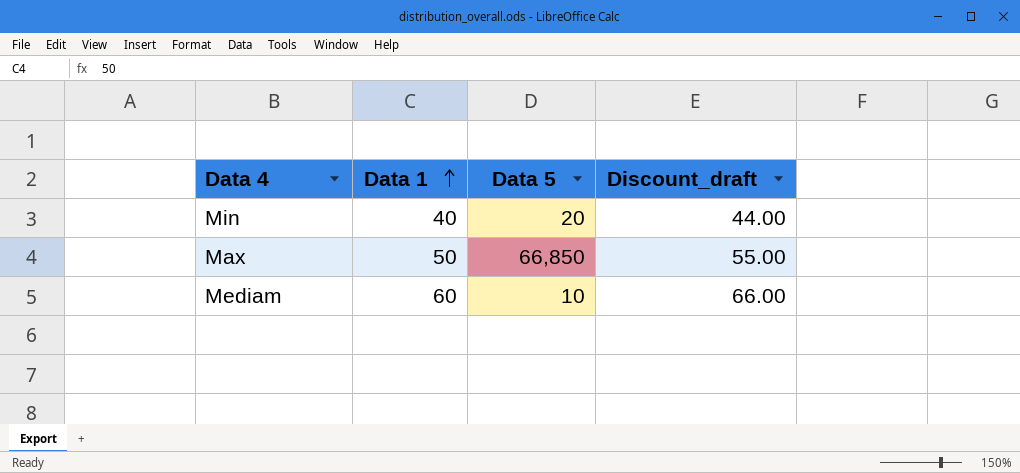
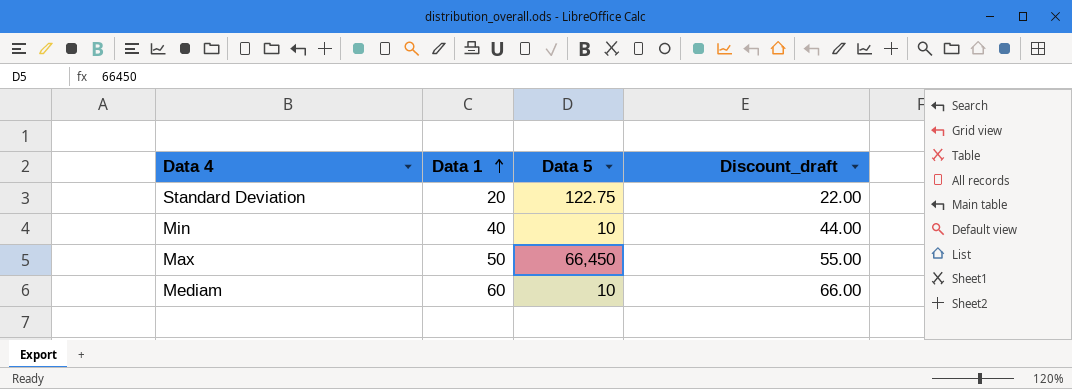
row Standard Deviation: none -> 20 | 122.75 | 22.00
Min | Data 5: 20 -> 10
Max | Data 5: 66,850 -> 66,450

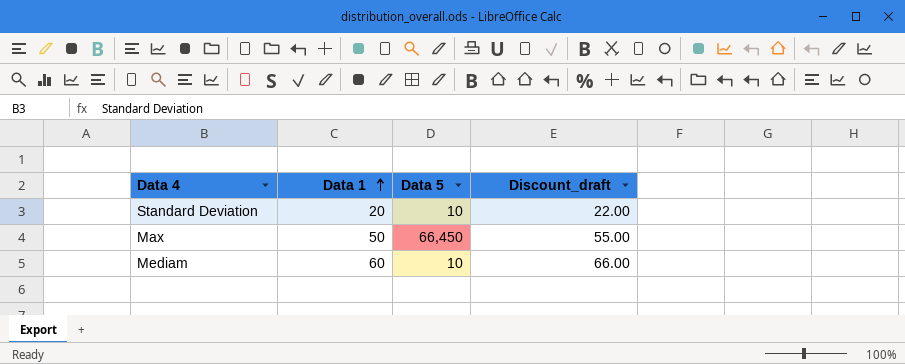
row Min: 40 | 10 | 44.00 -> none
Standard Deviation | Data 5: 122.75 -> 10

